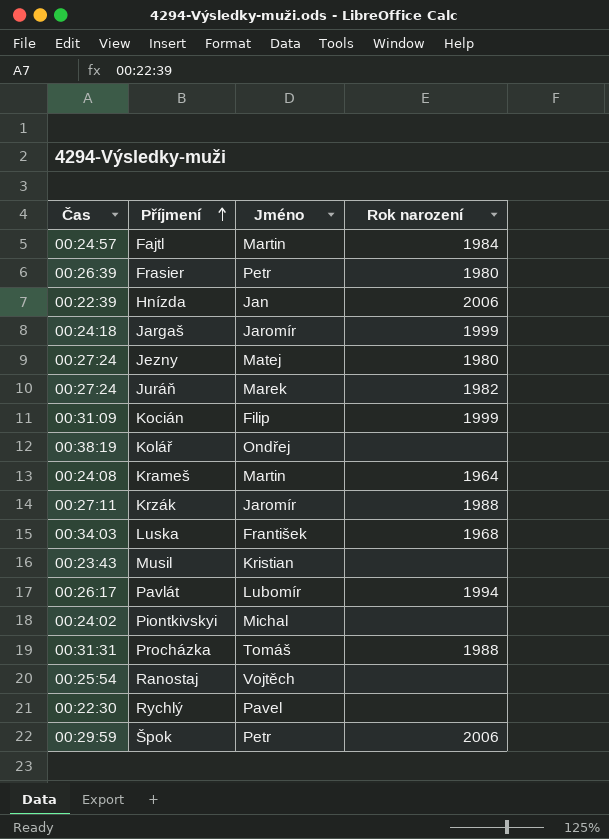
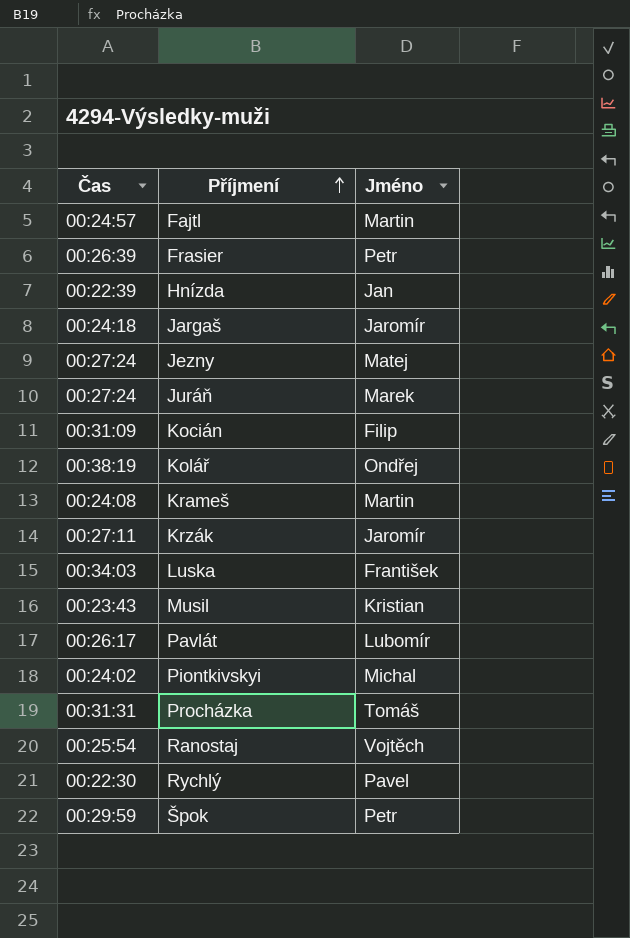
column Rok narození | position: 4 -> none

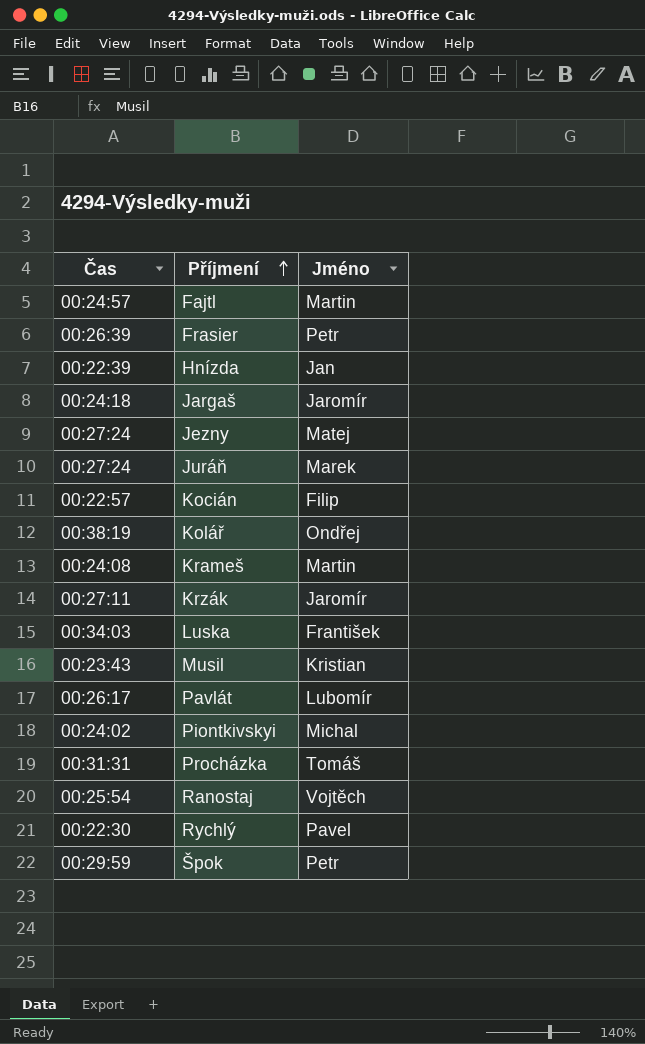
Kocián | Čas: 00:31:09 -> 00:22:57

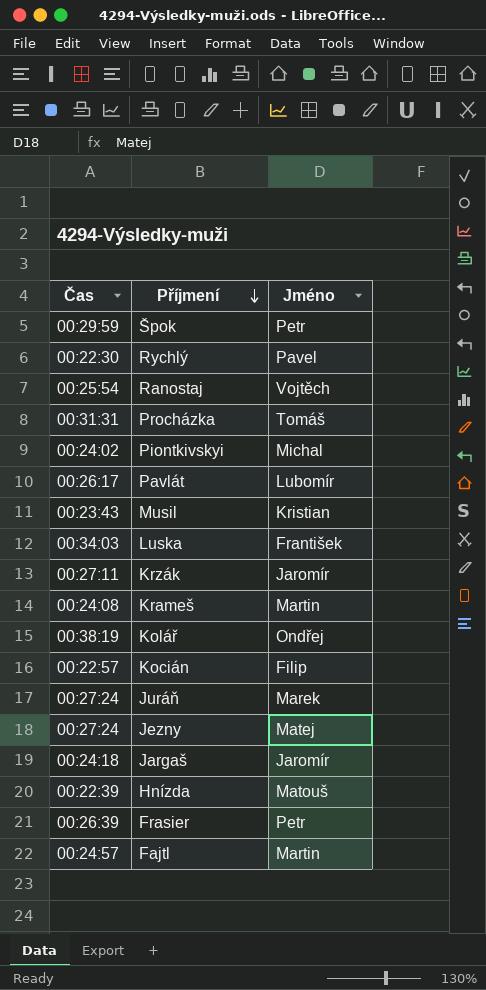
row order: Příjmení ascending -> Příjmení descending
Hnízda | Jméno: Jan -> Matouš

